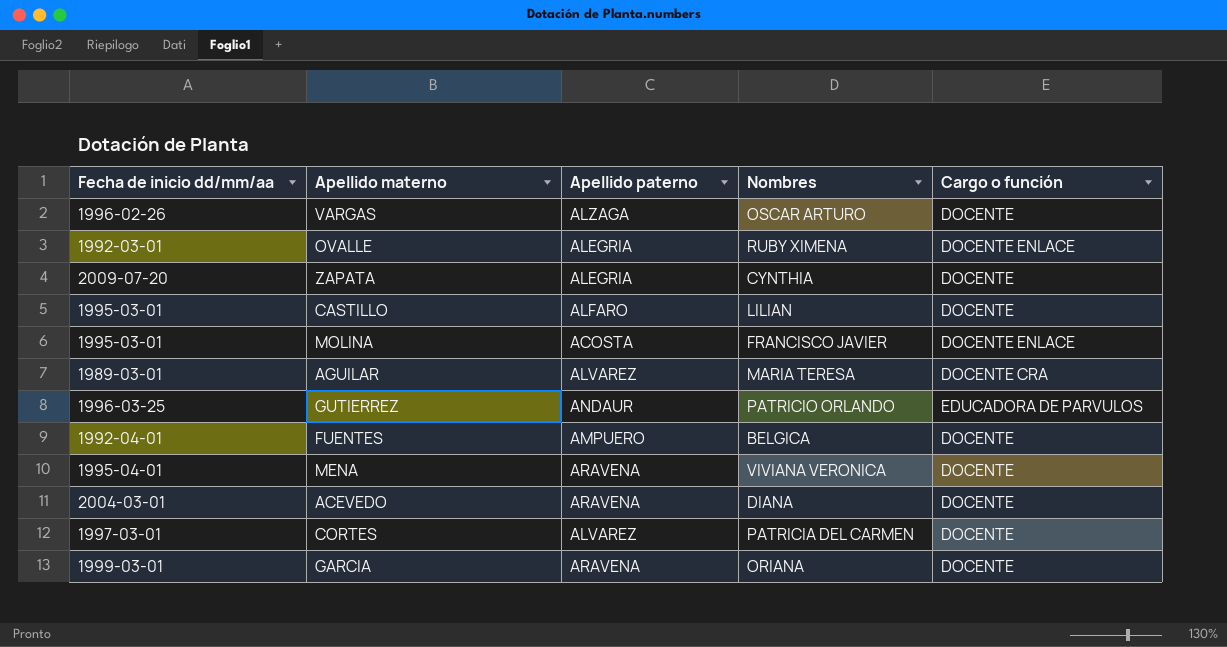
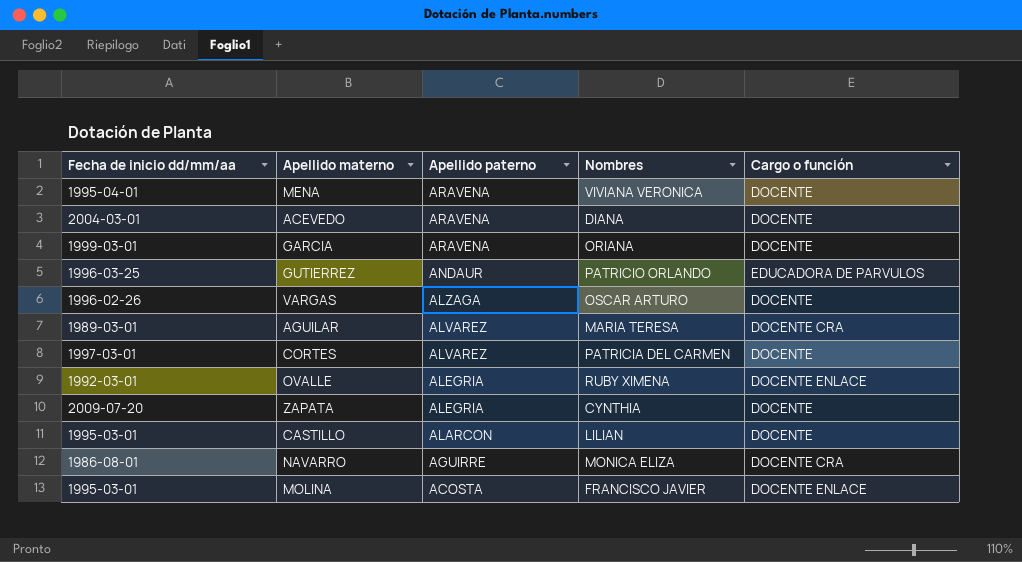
row order: none -> Apellido paterno descending
row FUENTES: 1992-04-01 | AMPUERO | BELGICA | DOCENTE -> none
CASTILLO | Apellido paterno: ALFARO -> ALARCON
row NAVARRO: none -> 1986-08-01 | AGUIRRE | MONICA ELIZA | DOCENTE CRA

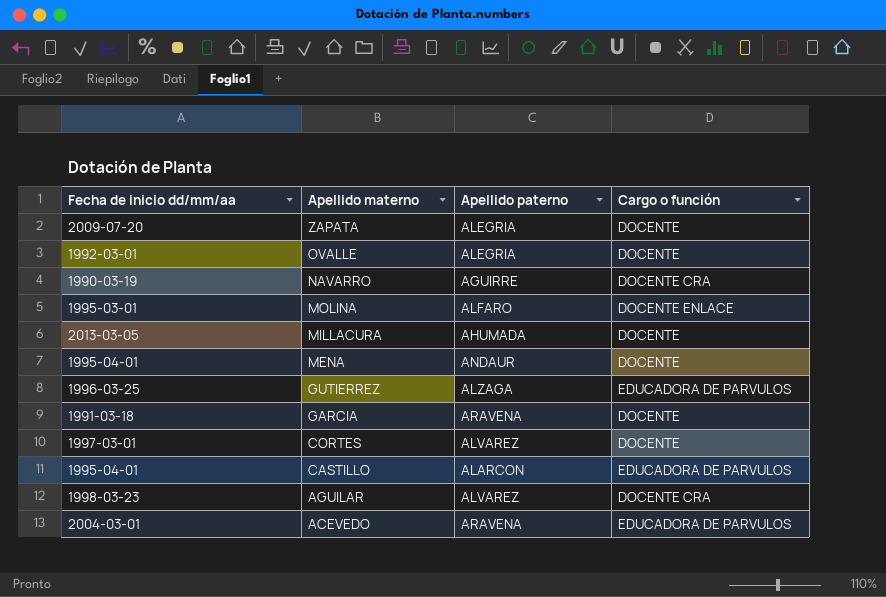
row order: Apellido paterno descending -> Apellido materno descending
column Nombres | position: 4 -> none
row VARGAS: 1996-02-26 | ALZAGA | OSCAR ARTURO | DOCENTE -> none
OVALLE | Cargo o función: DOCENTE ENLACE -> DOCENTE
NAVARRO | Fecha de inicio dd/mm/aa: 1986-08-01 -> 1990-03-19
MOLINA | Apellido paterno: ACOSTA -> ALFARO
row MILLACURA: none -> 2013-03-05 | AHUMADA | DOCENTE
MENA | Apellido paterno: ARAVENA -> ANDAUR
GUTIERREZ | Apellido paterno: ANDAUR -> ALZAGA
GARCIA | Fecha de inicio dd/mm/aa: 1999-03-01 -> 1991-03-18
CASTILLO | Fecha de inicio dd/mm/aa: 1995-03-01 -> 1995-04-01
CASTILLO | Cargo o función: DOCENTE -> EDUCADORA DE PARVULOS
AGUILAR | Fecha de inicio dd/mm/aa: 1989-03-01 -> 1998-03-23
ACEVEDO | Cargo o función: DOCENTE -> EDUCADORA DE PARVULOS

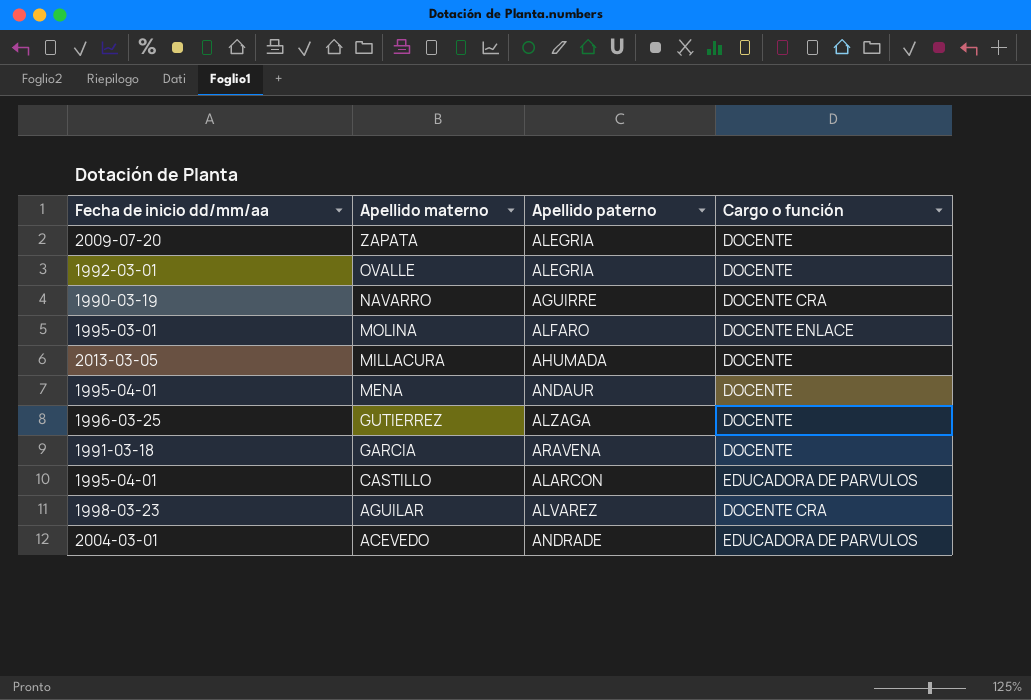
row CORTES: 1997-03-01 | ALVAREZ | DOCENTE -> none
GUTIERREZ | Cargo o función: EDUCADORA DE PARVULOS -> DOCENTE
ACEVEDO | Apellido paterno: ARAVENA -> ANDRADE

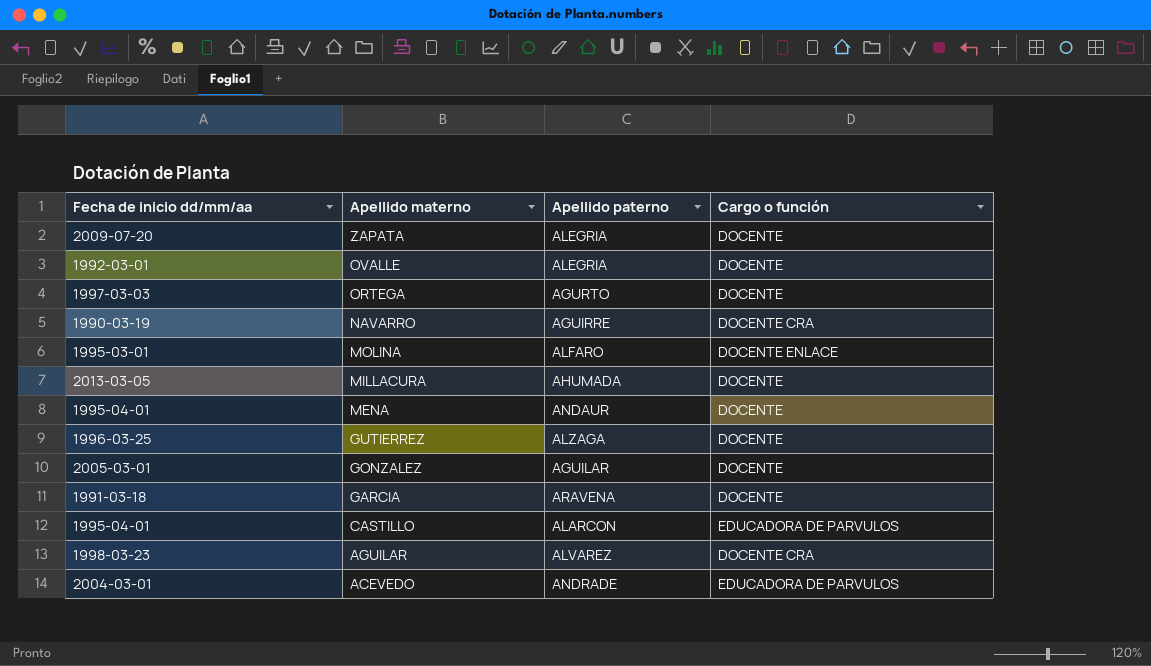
row ORTEGA: none -> 1997-03-03 | AGURTO | DOCENTE
row GONZALEZ: none -> 2005-03-01 | AGUILAR | DOCENTE

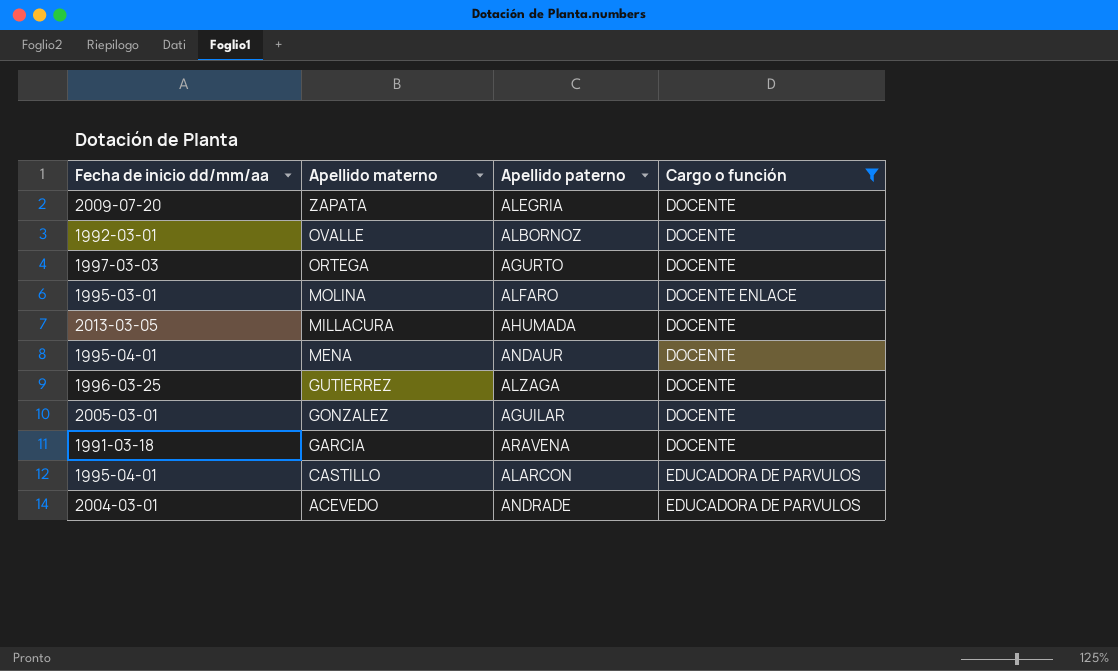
filter: none -> Cargo o función != DOCENTE CRA
OVALLE | Apellido paterno: ALEGRIA -> ALBORNOZ

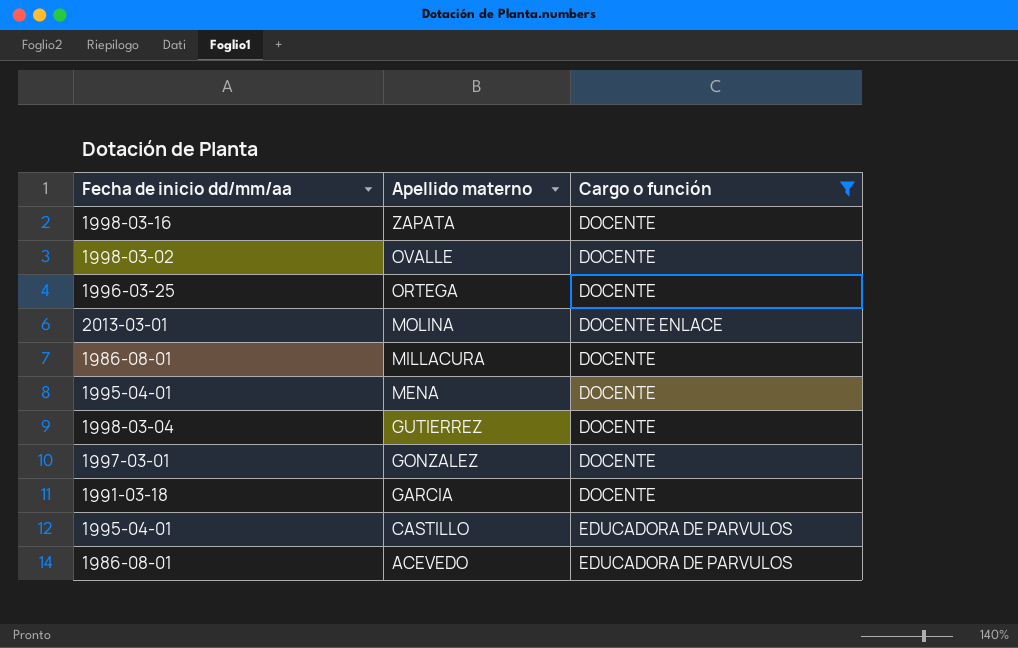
column Apellido paterno | position: 3 -> none
ZAPATA | Fecha de inicio dd/mm/aa: 2009-07-20 -> 1998-03-16
OVALLE | Fecha de inicio dd/mm/aa: 1992-03-01 -> 1998-03-02
ORTEGA | Fecha de inicio dd/mm/aa: 1997-03-03 -> 1996-03-25
MOLINA | Fecha de inicio dd/mm/aa: 1995-03-01 -> 2013-03-01
MILLACURA | Fecha de inicio dd/mm/aa: 2013-03-05 -> 1986-08-01
GUTIERREZ | Fecha de inicio dd/mm/aa: 1996-03-25 -> 1998-03-04
GONZALEZ | Fecha de inicio dd/mm/aa: 2005-03-01 -> 1997-03-01
ACEVEDO | Fecha de inicio dd/mm/aa: 2004-03-01 -> 1986-08-01

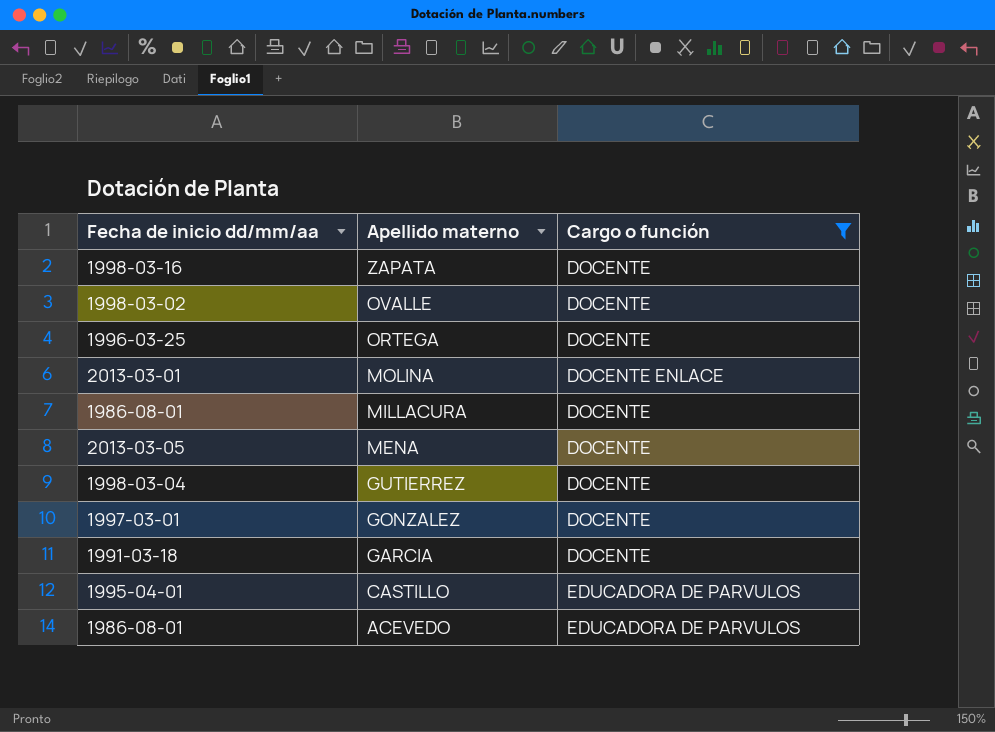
MENA | Fecha de inicio dd/mm/aa: 1995-04-01 -> 2013-03-05

